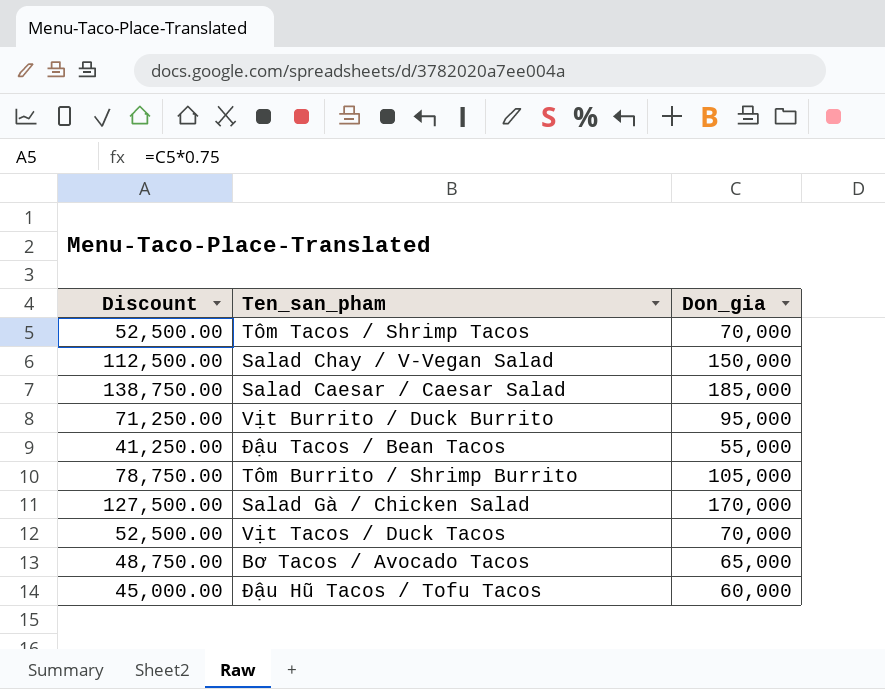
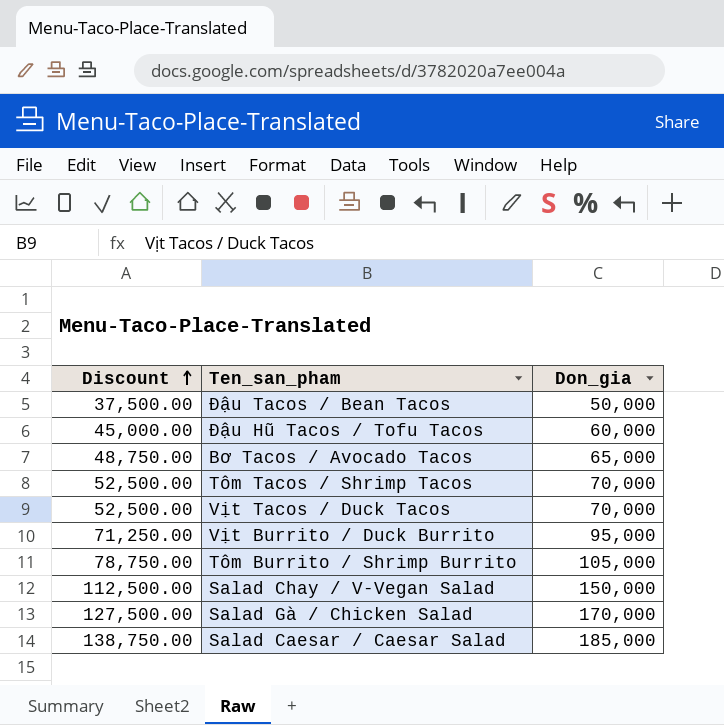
row order: none -> Discount ascending
Đậu Tacos / Bean Tacos | Discount: 41,250.00 -> 37,500.00
Đậu Tacos / Bean Tacos | Don_gia: 55,000 -> 50,000

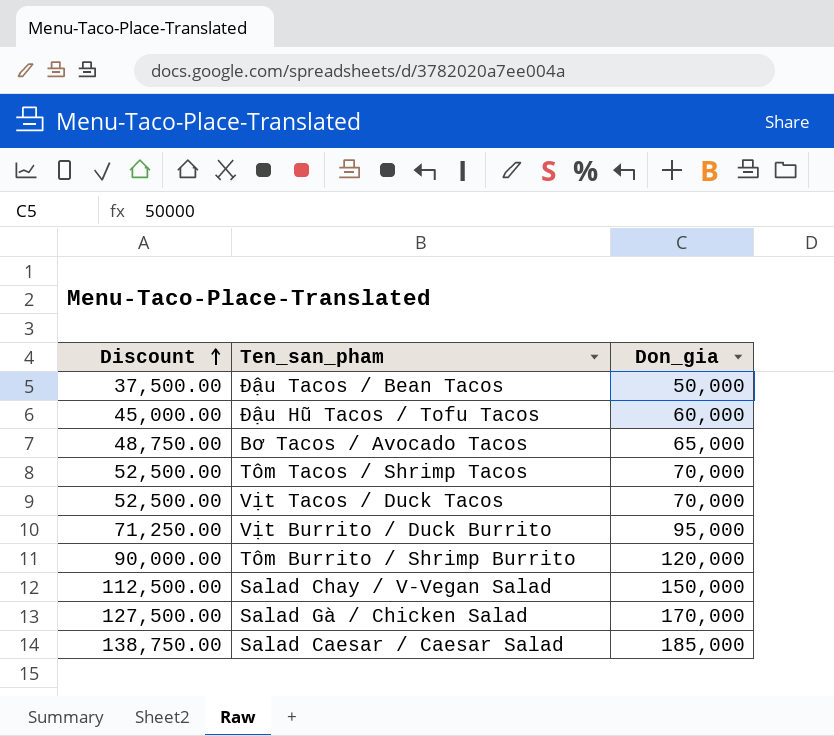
Tôm Burrito / Shrimp Burrito | Discount: 78,750.00 -> 90,000.00
Tôm Burrito / Shrimp Burrito | Don_gia: 105,000 -> 120,000

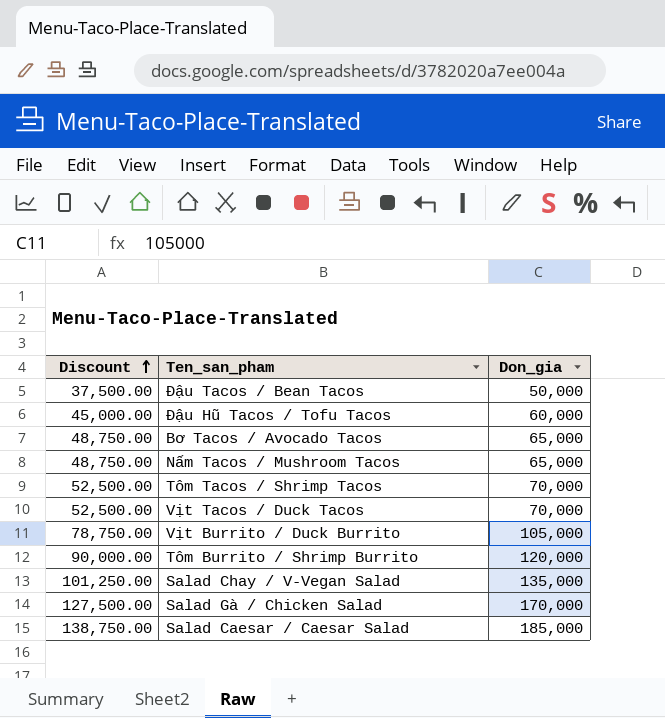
row Nấm Tacos / Mushroom Tacos: none -> 48,750.00 | 65,000
Vịt Burrito / Duck Burrito | Discount: 71,250.00 -> 78,750.00
Vịt Burrito / Duck Burrito | Don_gia: 95,000 -> 105,000
Salad Chay / V-Vegan Salad | Discount: 112,500.00 -> 101,250.00
Salad Chay / V-Vegan Salad | Don_gia: 150,000 -> 135,000

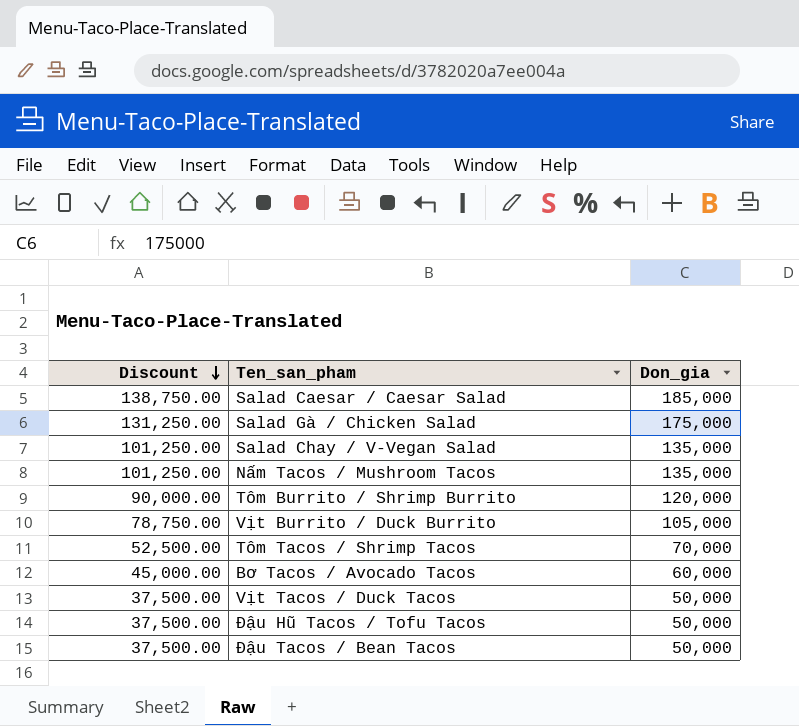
row order: Discount ascending -> Discount descending
Salad Gà / Chicken Salad | Discount: 127,500.00 -> 131,250.00
Salad Gà / Chicken Salad | Don_gia: 170,000 -> 175,000
Nấm Tacos / Mushroom Tacos | Discount: 48,750.00 -> 101,250.00
Nấm Tacos / Mushroom Tacos | Don_gia: 65,000 -> 135,000
Bơ Tacos / Avocado Tacos | Discount: 48,750.00 -> 45,000.00
Bơ Tacos / Avocado Tacos | Don_gia: 65,000 -> 60,000
Vịt Tacos / Duck Tacos | Discount: 52,500.00 -> 37,500.00
Vịt Tacos / Duck Tacos | Don_gia: 70,000 -> 50,000
Đậu Hũ Tacos / Tofu Tacos | Discount: 45,000.00 -> 37,500.00
Đậu Hũ Tacos / Tofu Tacos | Don_gia: 60,000 -> 50,000

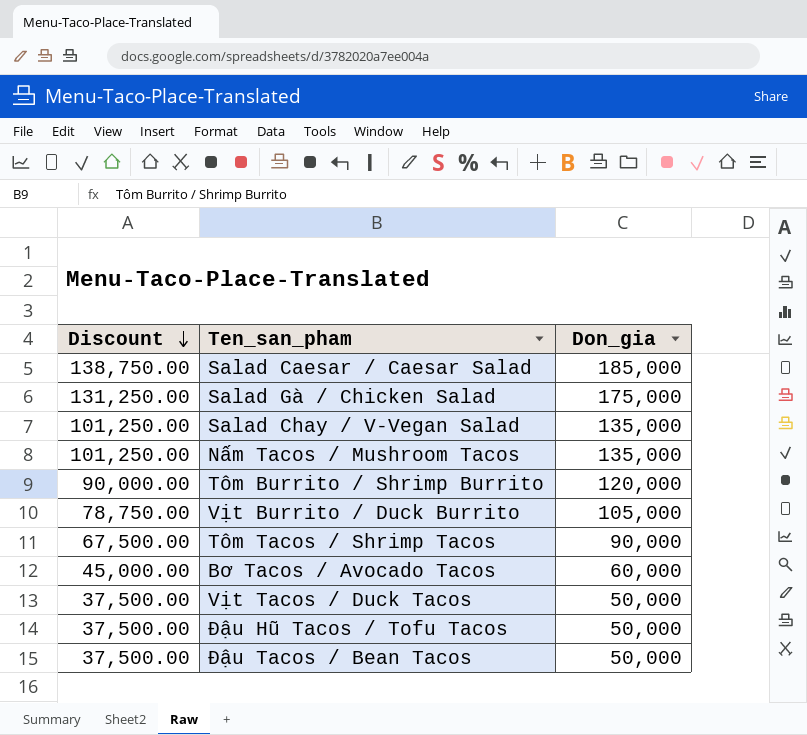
Tôm Tacos / Shrimp Tacos | Discount: 52,500.00 -> 67,500.00
Tôm Tacos / Shrimp Tacos | Don_gia: 70,000 -> 90,000

